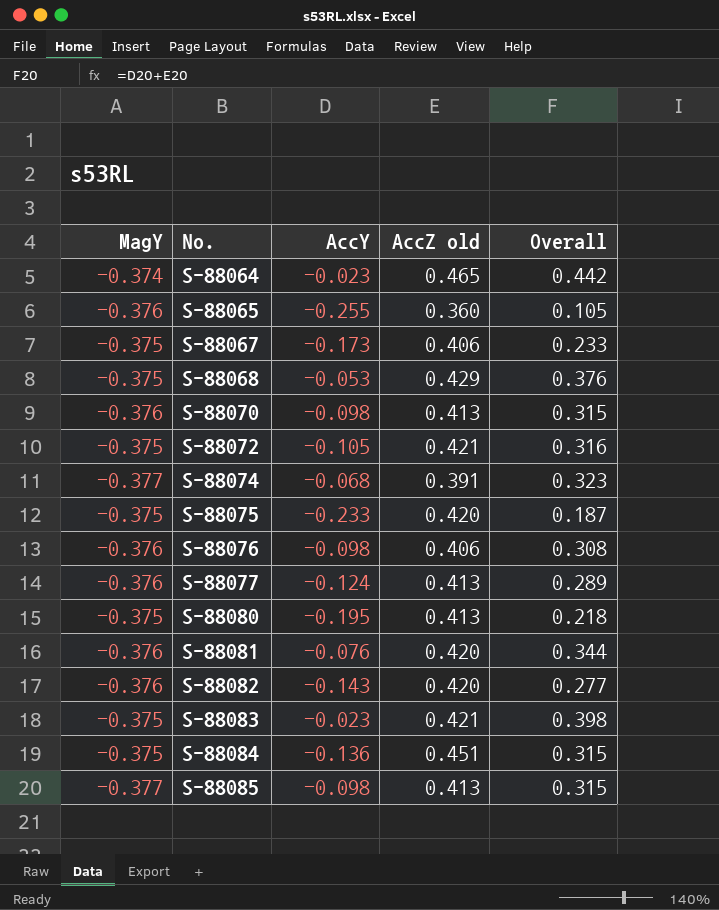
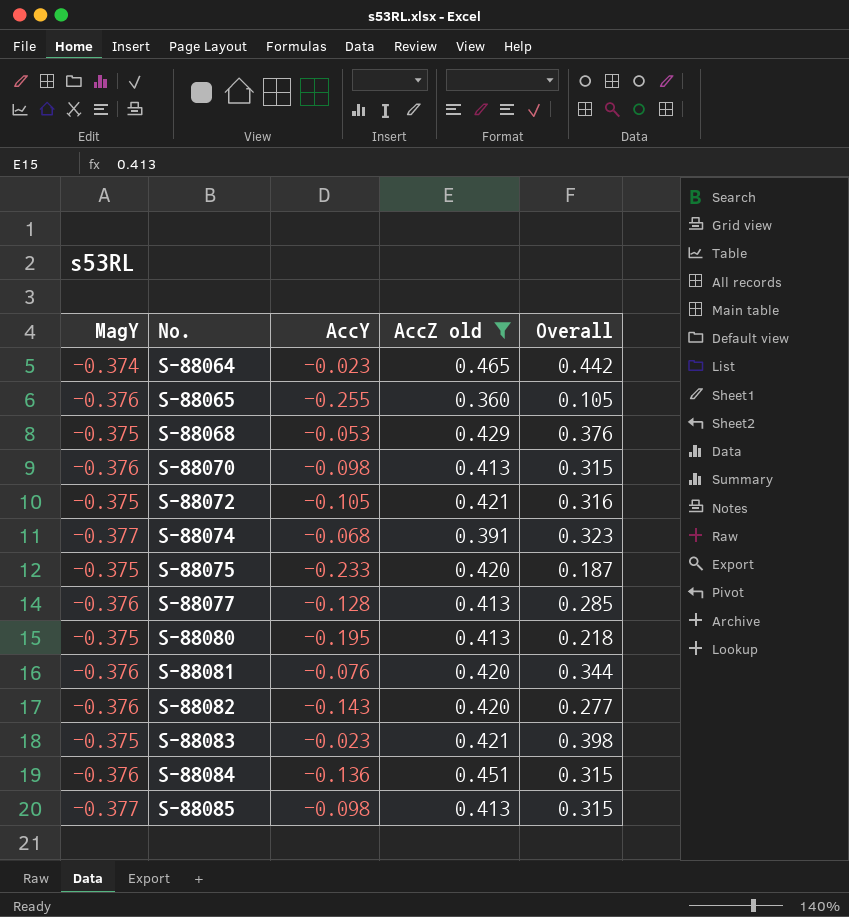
filter: none -> AccZ old != 0.406
S-88077 | AccY: -0.124 -> -0.128
S-88077 | Overall: 0.289 -> 0.285
S-88084 | MagY: -0.375 -> -0.376

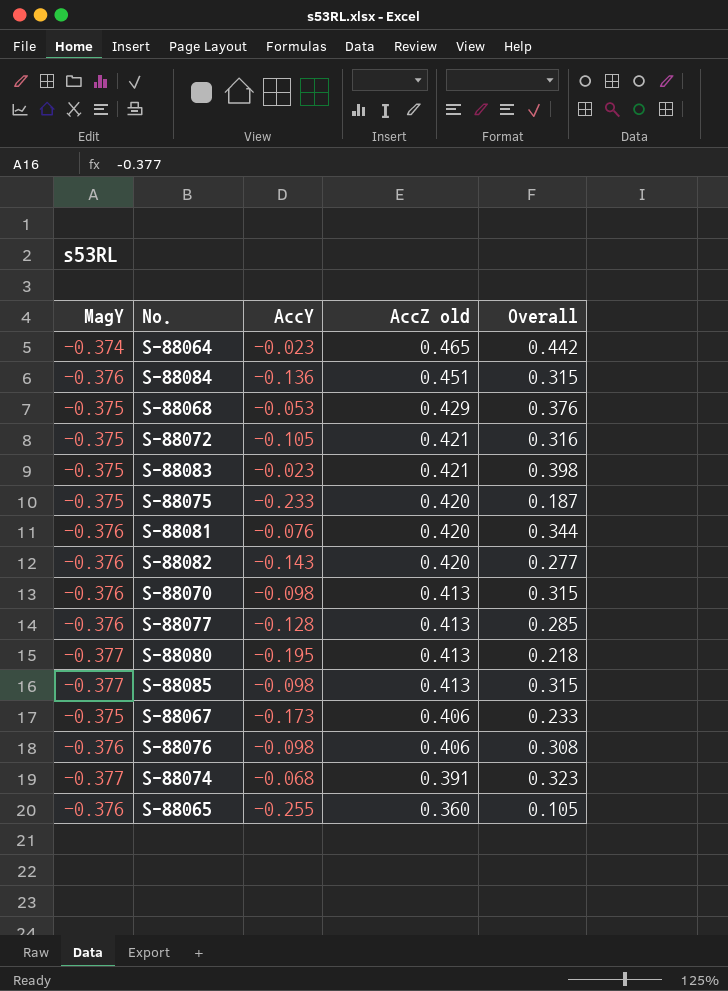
filter: AccZ old != 0.406 -> none
row order: No. ascending -> AccZ old descending
S-88080 | MagY: -0.375 -> -0.377

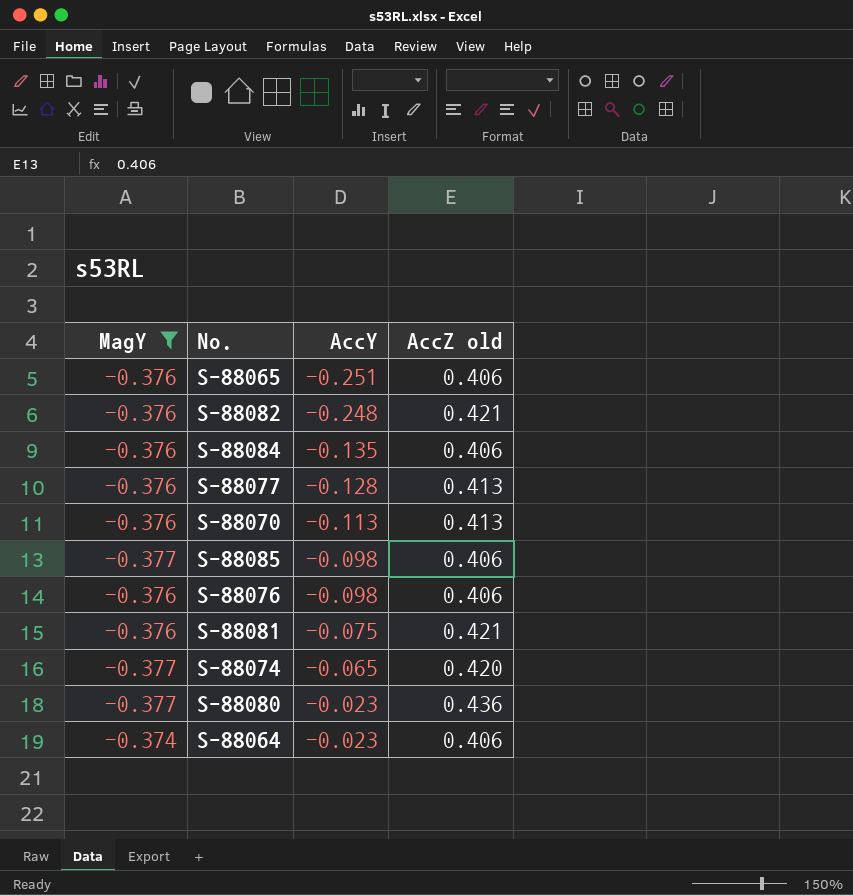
filter: none -> MagY != -0.375
row order: AccZ old descending -> AccY ascending
column Overall | formula: [AccY] + [AccZ old] -> none
S-88065 | AccY: -0.255 -> -0.251
S-88065 | AccZ old: 0.360 -> 0.406
S-88082 | AccY: -0.143 -> -0.248
S-88082 | AccZ old: 0.420 -> 0.421
S-88084 | AccY: -0.136 -> -0.135
S-88084 | AccZ old: 0.451 -> 0.406
S-88070 | AccY: -0.098 -> -0.113
S-88085 | AccZ old: 0.413 -> 0.406
S-88081 | AccY: -0.076 -> -0.075
S-88081 | AccZ old: 0.420 -> 0.421
S-88074 | AccY: -0.068 -> -0.065
S-88074 | AccZ old: 0.391 -> 0.420
S-88080 | AccY: -0.195 -> -0.023
S-88080 | AccZ old: 0.413 -> 0.436
S-88064 | AccZ old: 0.465 -> 0.406

